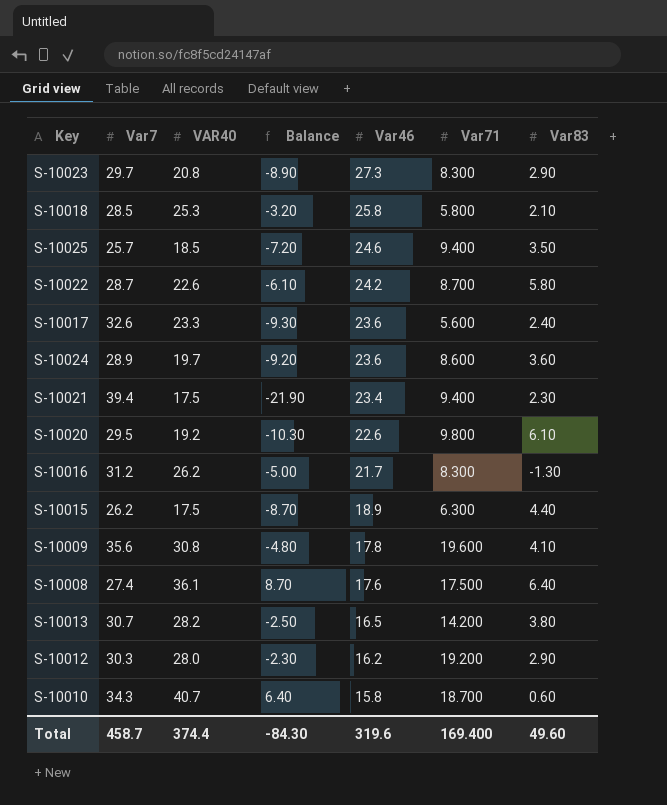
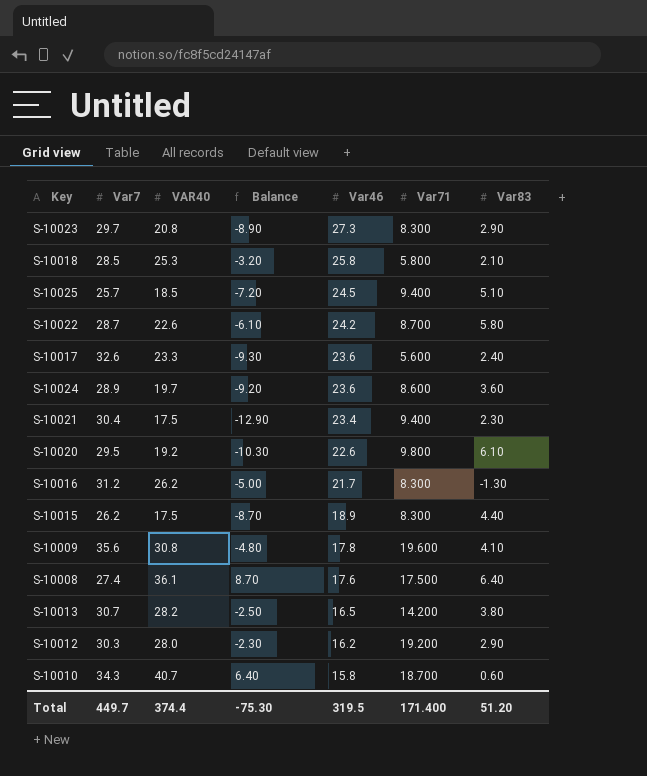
S-10025 | Var46: 24.6 -> 24.5
S-10025 | Var83: 3.50 -> 5.10
S-10021 | Var7: 39.4 -> 30.4
S-10021 | Balance: -21.90 -> -12.90
S-10015 | Var71: 6.300 -> 8.300
Total | Var7: 458.7 -> 449.7
Total | Balance: -84.30 -> -75.30
Total | Var46: 319.6 -> 319.5
Total | Var71: 169.400 -> 171.400
Total | Var83: 49.60 -> 51.20

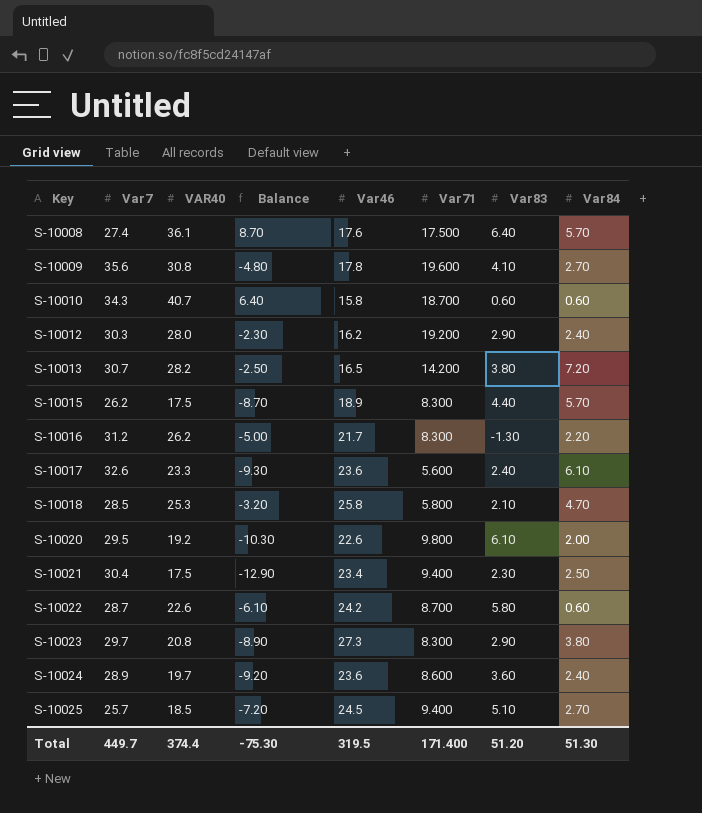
row order: Var46 descending -> Key ascending
column Var84 | position: none -> 8

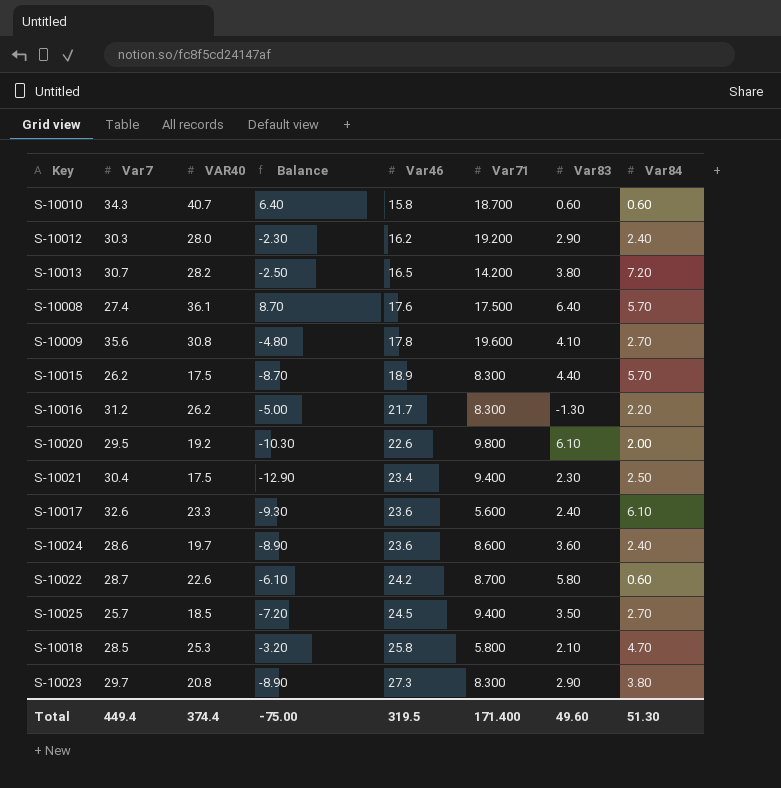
row order: Key ascending -> Var46 ascending
S-10024 | Var7: 28.9 -> 28.6
S-10024 | Balance: -9.20 -> -8.90
S-10025 | Var83: 5.10 -> 3.50
Total | Var7: 449.7 -> 449.4
Total | Balance: -75.30 -> -75.00
Total | Var83: 51.20 -> 49.60

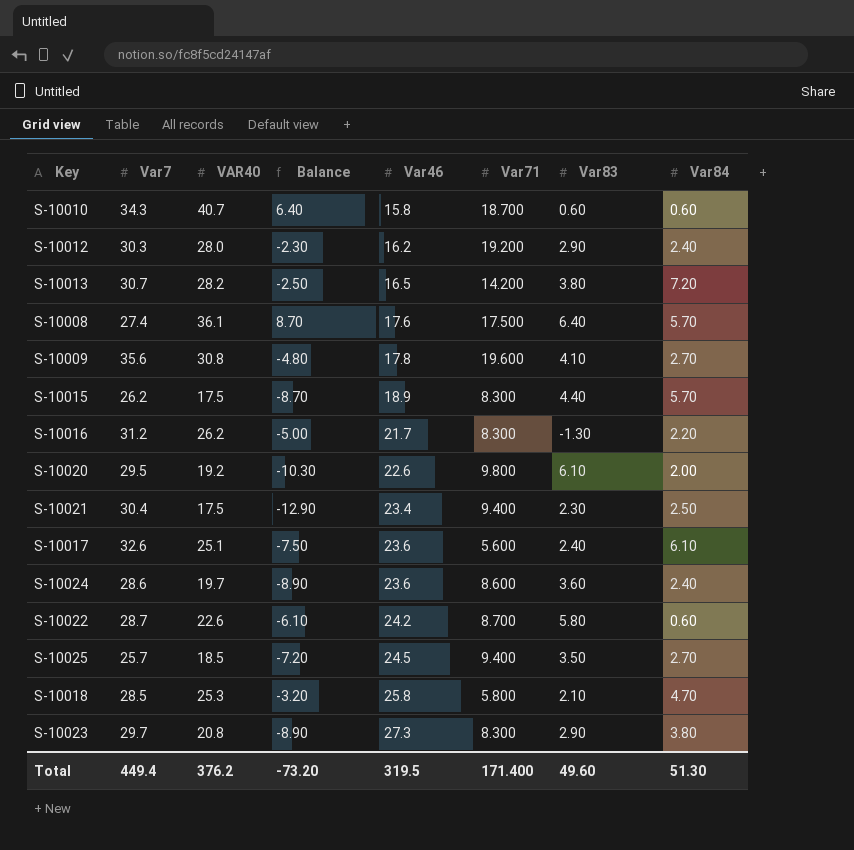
S-10017 | VAR40: 23.3 -> 25.1
S-10017 | Balance: -9.30 -> -7.50
Total | VAR40: 374.4 -> 376.2
Total | Balance: -75.00 -> -73.20

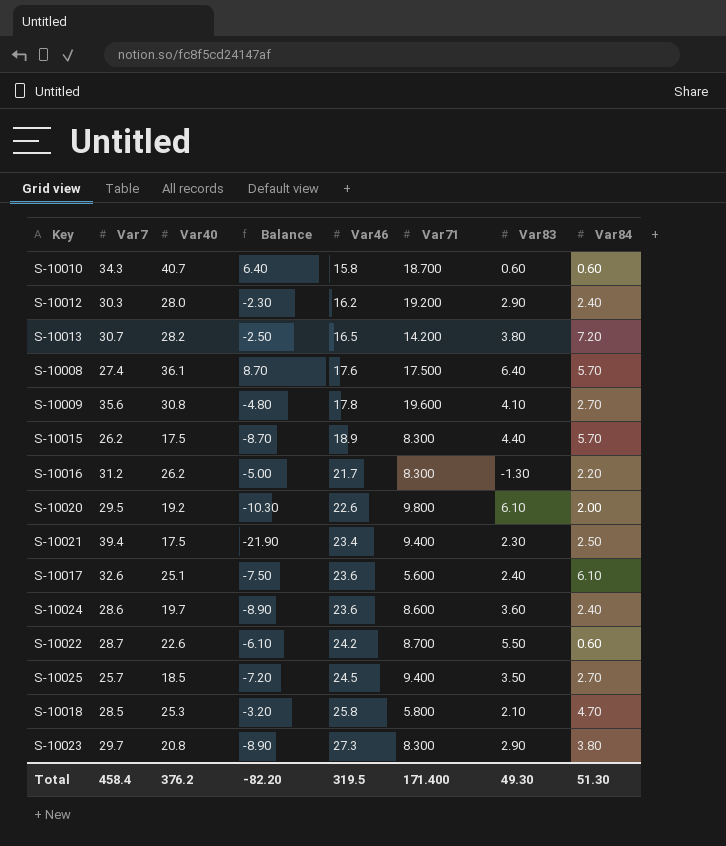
column name: VAR40 -> Var40
S-10021 | Var7: 30.4 -> 39.4
S-10021 | Balance: -12.90 -> -21.90
S-10022 | Var83: 5.80 -> 5.50
Total | Var7: 449.4 -> 458.4
Total | Balance: -73.20 -> -82.20
Total | Var83: 49.60 -> 49.30

